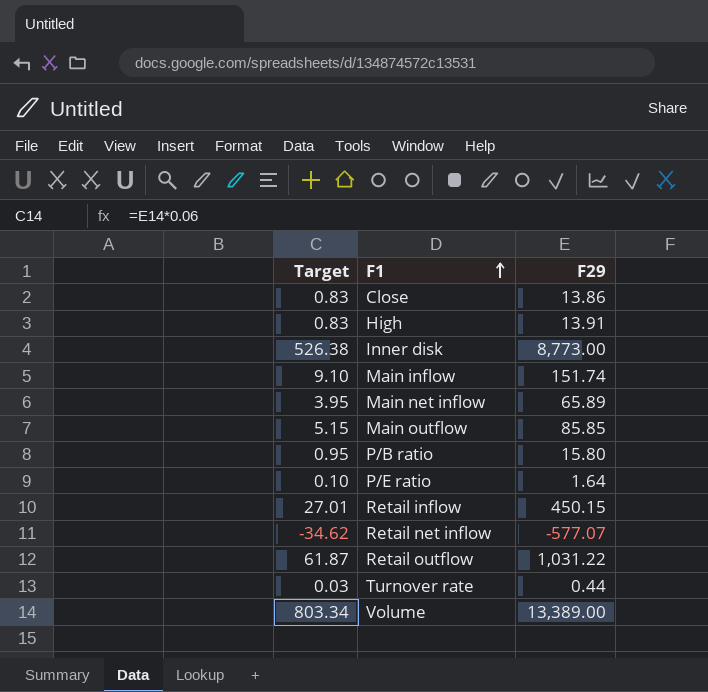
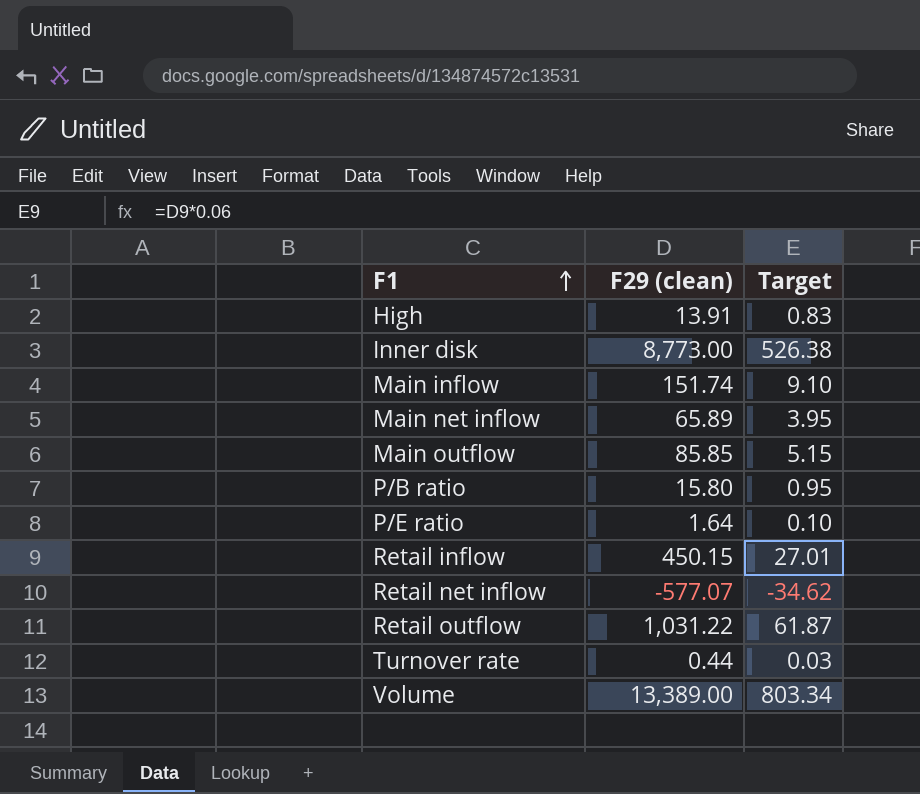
column name: F29 -> F29 (clean)
column Target | position: 1 -> 3
row Close: 0.83 | 13.86 -> none

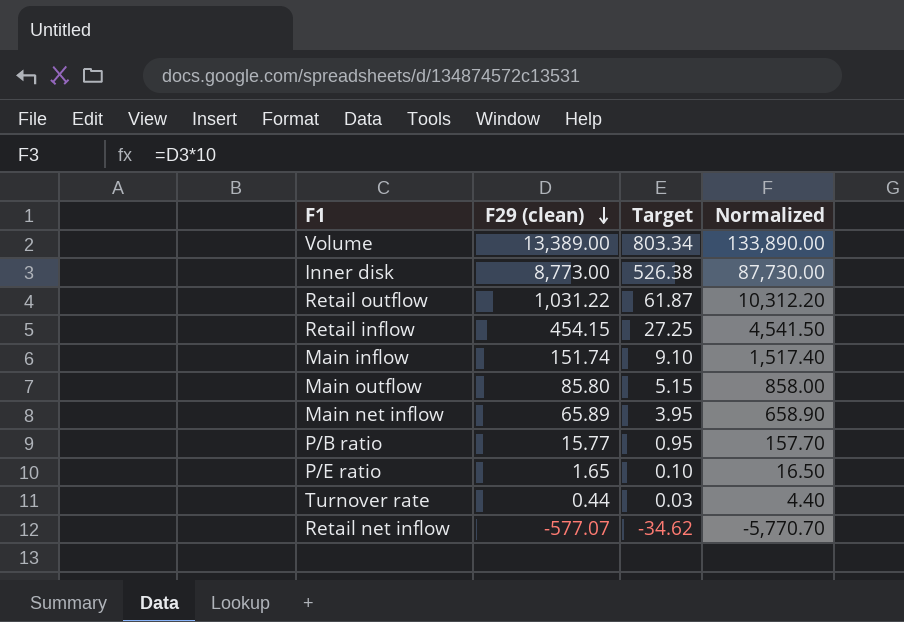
row order: F1 ascending -> F29 (clean) descending
column Normalized | formula: none -> [F29 (clean)] * 10
row High: 13.91 | 0.83 -> none
Retail inflow | F29 (clean): 450.15 -> 454.15
Retail inflow | Target: 27.01 -> 27.25
Main outflow | F29 (clean): 85.85 -> 85.80
P/B ratio | F29 (clean): 15.80 -> 15.77
P/E ratio | F29 (clean): 1.64 -> 1.65

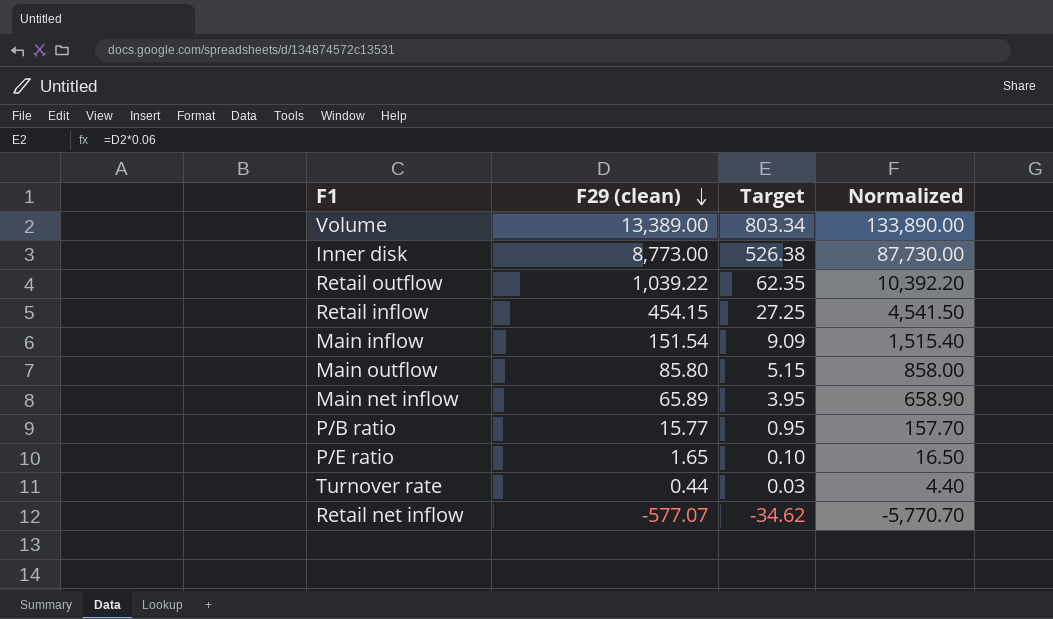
Retail outflow | F29 (clean): 1,031.22 -> 1,039.22
Retail outflow | Target: 61.87 -> 62.35
Retail outflow | Normalized: 10,312.20 -> 10,392.20
Main inflow | F29 (clean): 151.74 -> 151.54
Main inflow | Target: 9.10 -> 9.09
Main inflow | Normalized: 1,517.40 -> 1,515.40

